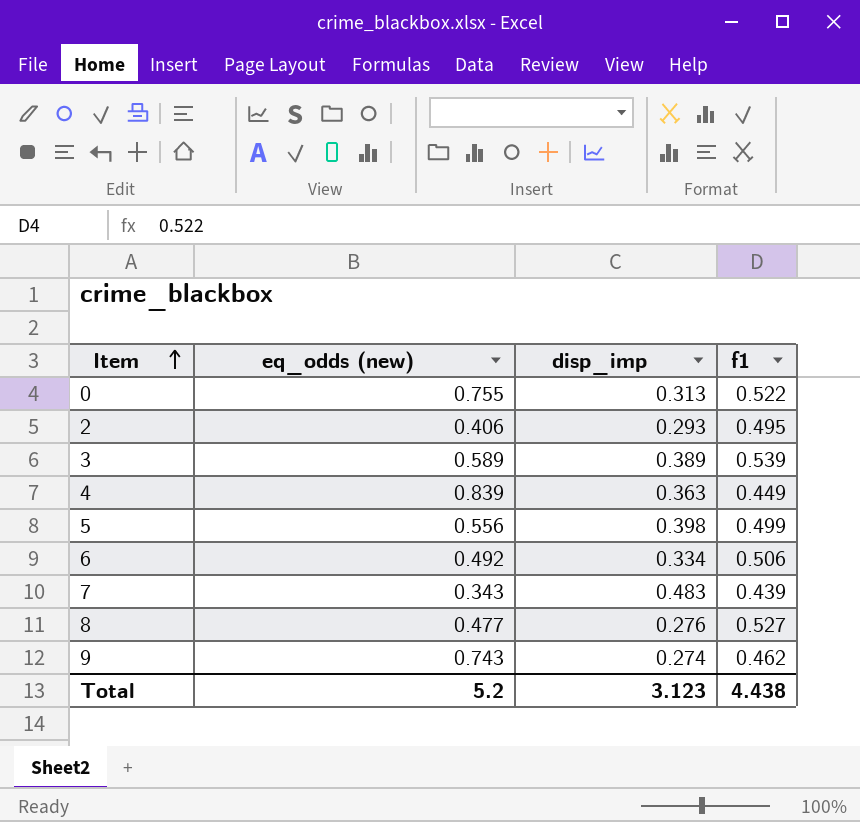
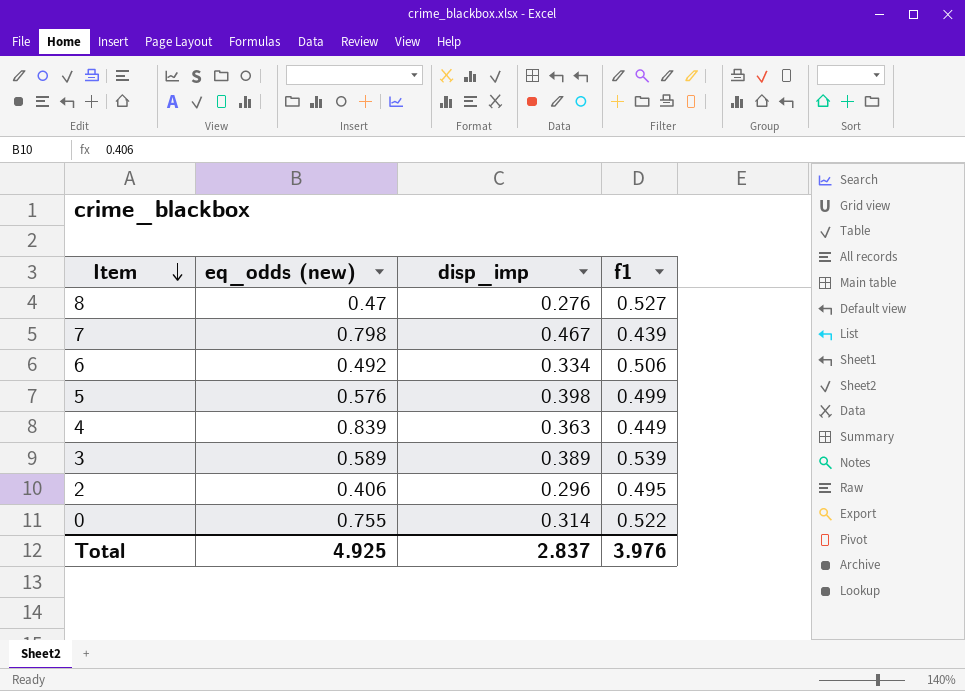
row order: Item ascending -> Item descending
row 9: 0.743 | 0.274 | 0.462 -> none
8 | eq_odds (new): 0.477 -> 0.47
7 | eq_odds (new): 0.343 -> 0.798
7 | disp_imp: 0.483 -> 0.467
5 | eq_odds (new): 0.556 -> 0.576
2 | disp_imp: 0.293 -> 0.296
0 | disp_imp: 0.313 -> 0.314
Total | eq_odds (new): 5.2 -> 4.925
Total | disp_imp: 3.123 -> 2.837
Total | f1: 4.438 -> 3.976

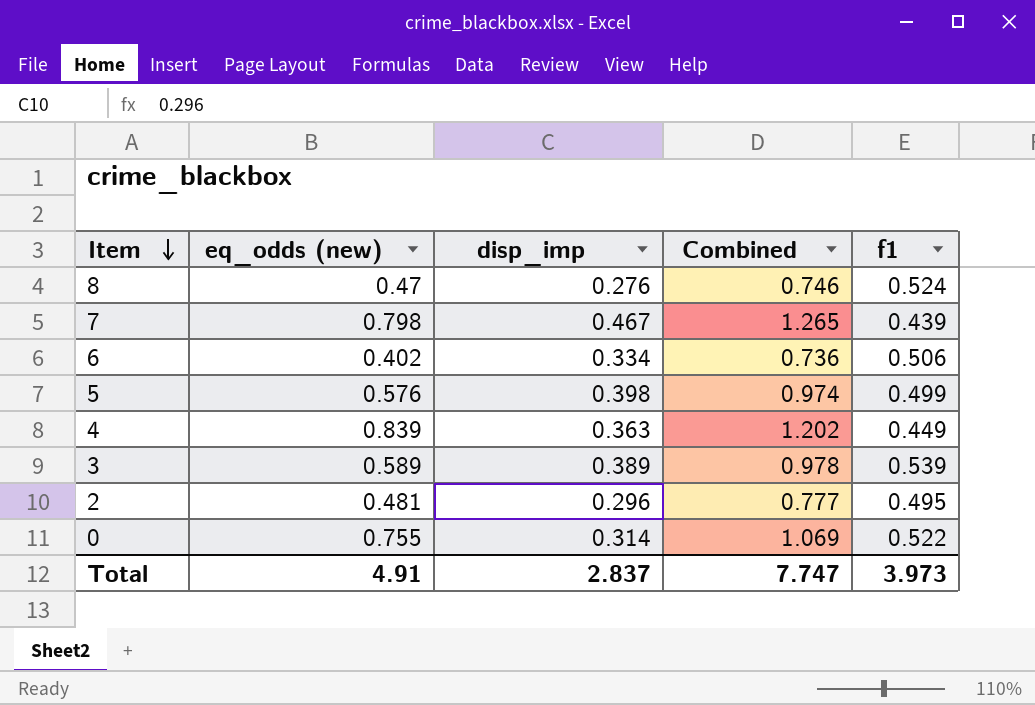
column Combined | formula: none -> [eq_odds (new)] + [disp_imp]
8 | f1: 0.527 -> 0.524
6 | eq_odds (new): 0.492 -> 0.402
2 | eq_odds (new): 0.406 -> 0.481
Total | eq_odds (new): 4.925 -> 4.91
Total | f1: 3.976 -> 3.973

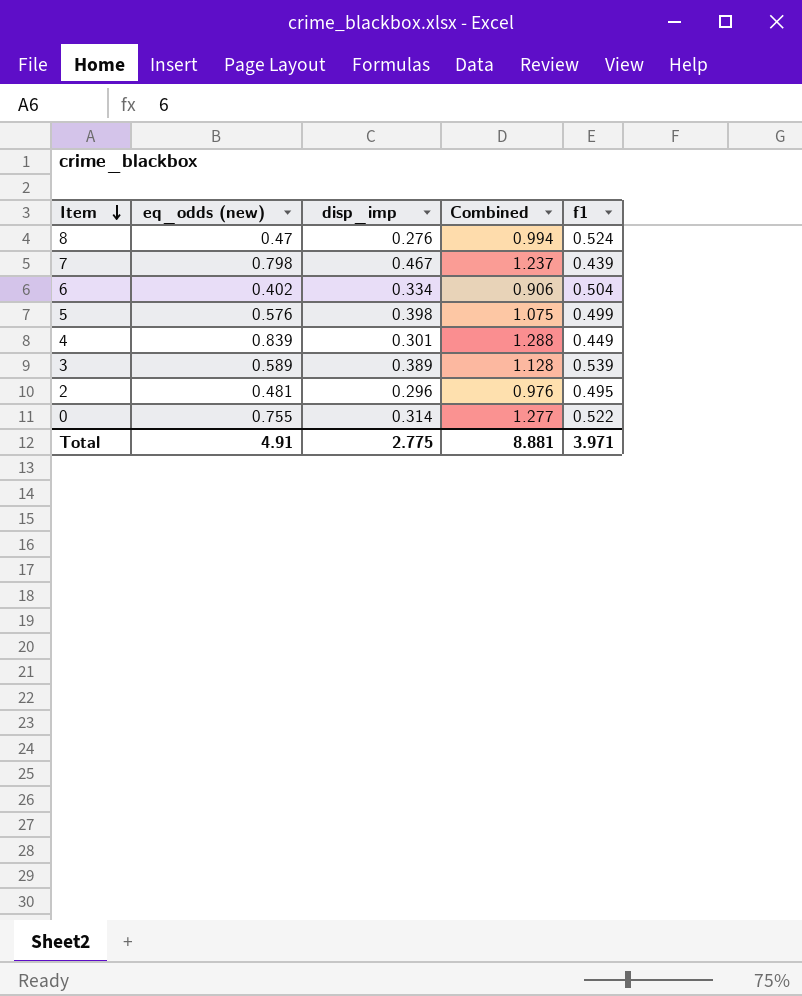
column Combined | formula: [eq_odds (new)] + [disp_imp] -> [eq_odds (new)] + [f1]
6 | f1: 0.506 -> 0.504
4 | disp_imp: 0.363 -> 0.301
Total | disp_imp: 2.837 -> 2.775
Total | Combined: 7.747 -> 8.881
Total | f1: 3.973 -> 3.971

